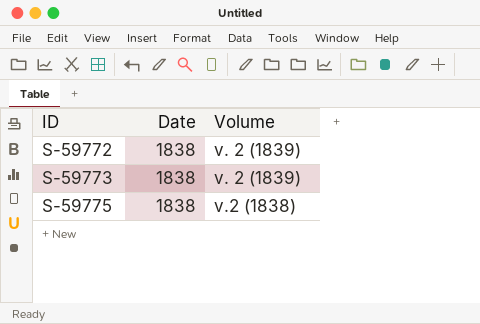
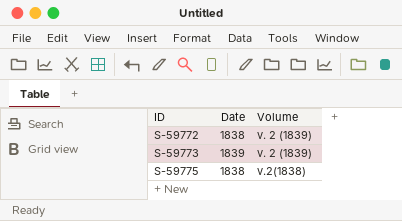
S-59773 | Date: 1838 -> 1839
S-59775 | Volume: v.2 (1838) -> v.2(1838)

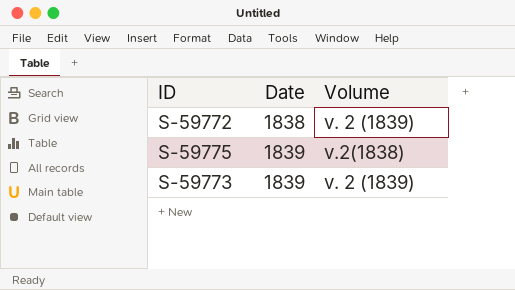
row order: ID ascending -> Date ascending
S-59775 | Date: 1838 -> 1839

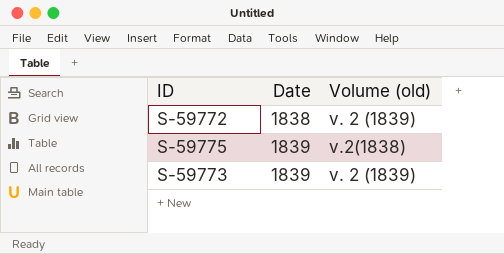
column name: Volume -> Volume (old)

